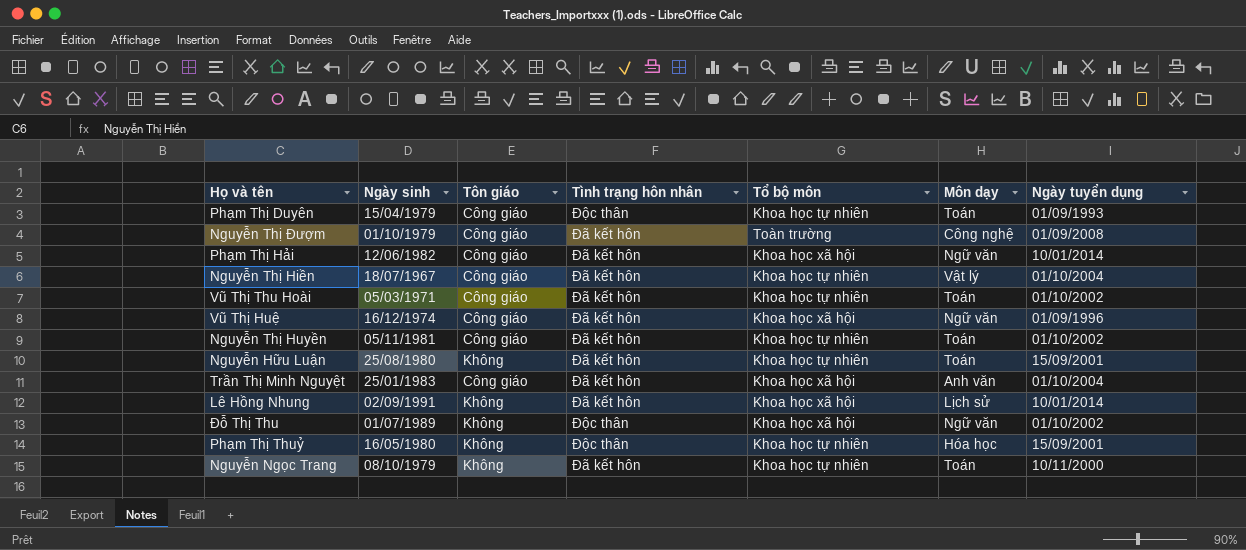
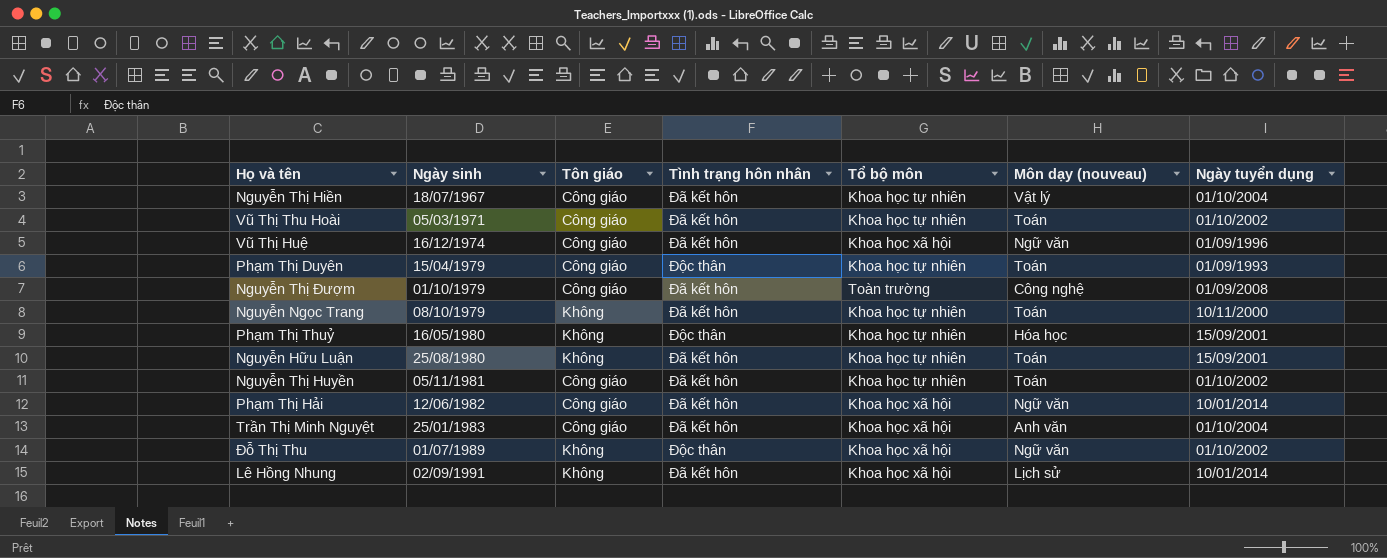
row order: none -> Ngày sinh ascending
column name: Môn dạy -> Môn dạy (nouveau)

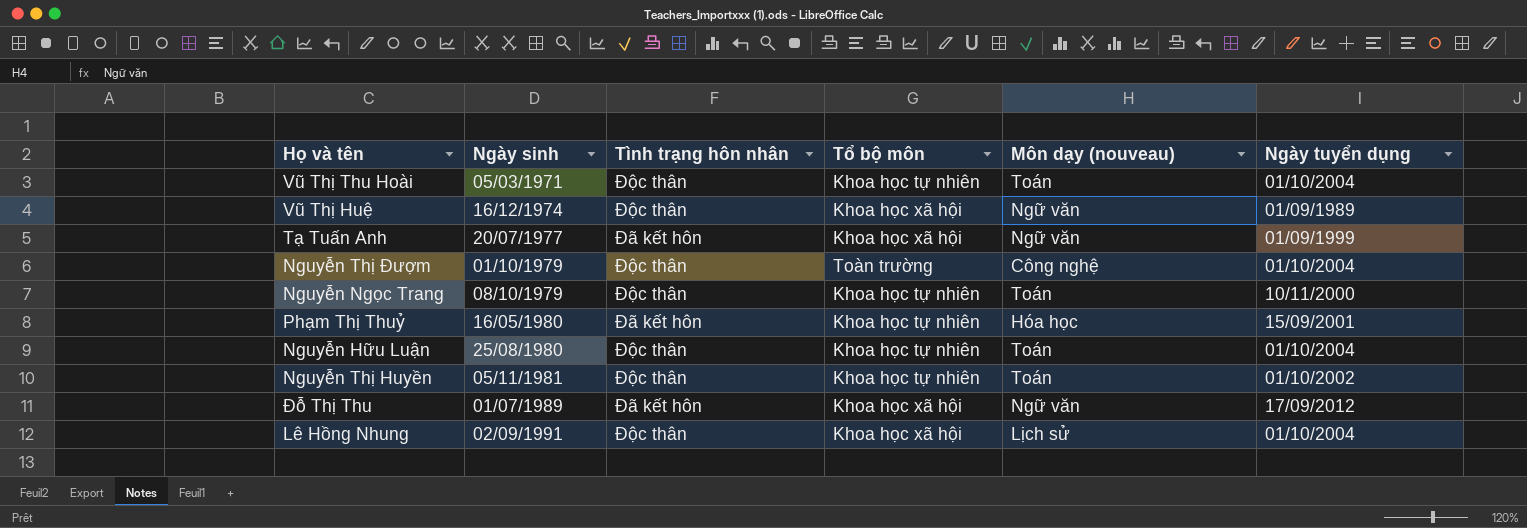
column Tôn giáo | position: 3 -> none
row Nguyễn Thị Hiền: 18/07/1967 | Công giáo | Đã kết hôn | Khoa học tự nhiên | Vật lý | 01/10/2004 -> none
row Phạm Thị Duyên: 15/04/1979 | Công giáo | Độc thân | Khoa học tự nhiên | Toán | 01/09/1993 -> none
row Phạm Thị Hải: 12/06/1982 | Công giáo | Đã kết hôn | Khoa học xã hội | Ngữ văn | 10/01/2014 -> none
row Trần Thị Minh Nguyệt: 25/01/1983 | Công giáo | Đã kết hôn | Khoa học xã hội | Anh văn | 01/10/2004 -> none
Vũ Thị Thu Hoài | Tình trạng hôn nhân: Đã kết hôn -> Độc thân
Vũ Thị Thu Hoài | Ngày tuyển dụng: 01/10/2002 -> 01/10/2004
Vũ Thị Huệ | Tình trạng hôn nhân: Đã kết hôn -> Độc thân
Vũ Thị Huệ | Ngày tuyển dụng: 01/09/1996 -> 01/09/1989
row Tạ Tuấn Anh: none -> 20/07/1977 | Đã kết hôn | Khoa học xã hội | Ngữ văn | 01/09/1999
Nguyễn Thị Đượm | Tình trạng hôn nhân: Đã kết hôn -> Độc thân
Nguyễn Thị Đượm | Ngày tuyển dụng: 01/09/2008 -> 01/10/2004
Nguyễn Ngọc Trang | Tình trạng hôn nhân: Đã kết hôn -> Độc thân
Phạm Thị Thuỷ | Tình trạng hôn nhân: Độc thân -> Đã kết hôn
Nguyễn Hữu Luận | Tình trạng hôn nhân: Đã kết hôn -> Độc thân
Nguyễn Hữu Luận | Ngày tuyển dụng: 15/09/2001 -> 01/10/2004
Nguyễn Thị Huyền | Tình trạng hôn nhân: Đã kết hôn -> Độc thân
Đỗ Thị Thu | Tình trạng hôn nhân: Độc thân -> Đã kết hôn
Đỗ Thị Thu | Ngày tuyển dụng: 01/10/2002 -> 17/09/2012
Lê Hồng Nhung | Tình trạng hôn nhân: Đã kết hôn -> Độc thân
Lê Hồng Nhung | Ngày tuyển dụng: 10/01/2014 -> 01/10/2004

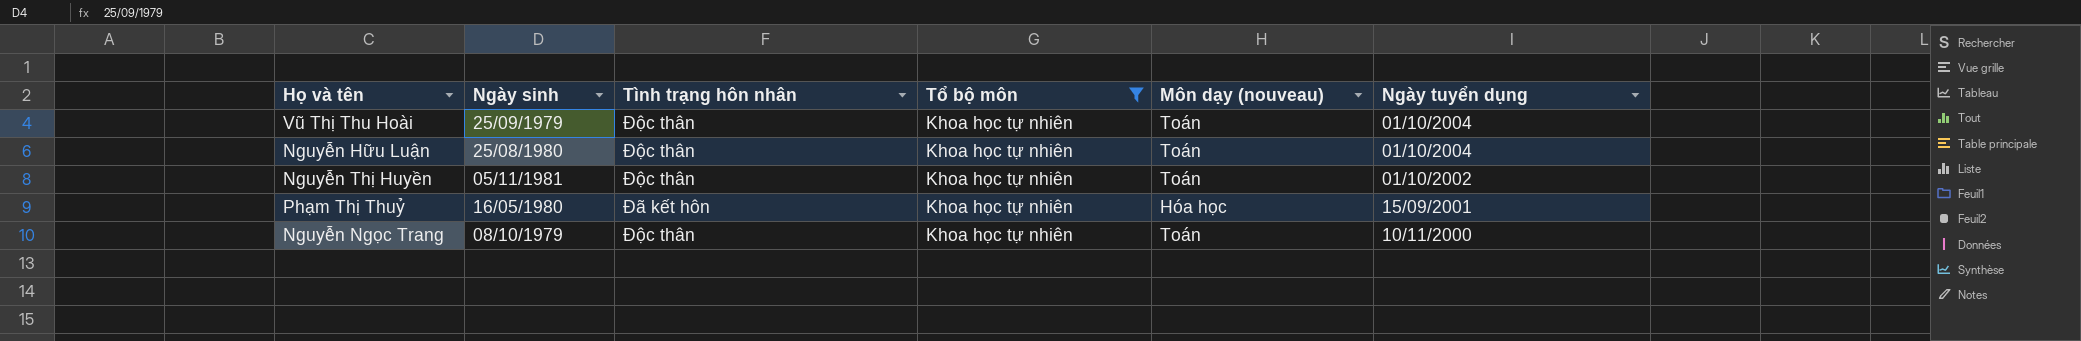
filter: none -> Tổ bộ môn = Khoa học tự nhiên
row order: Ngày sinh ascending -> Ngày tuyển dụng descending
Vũ Thị Thu Hoài | Ngày sinh: 05/03/1971 -> 25/09/1979

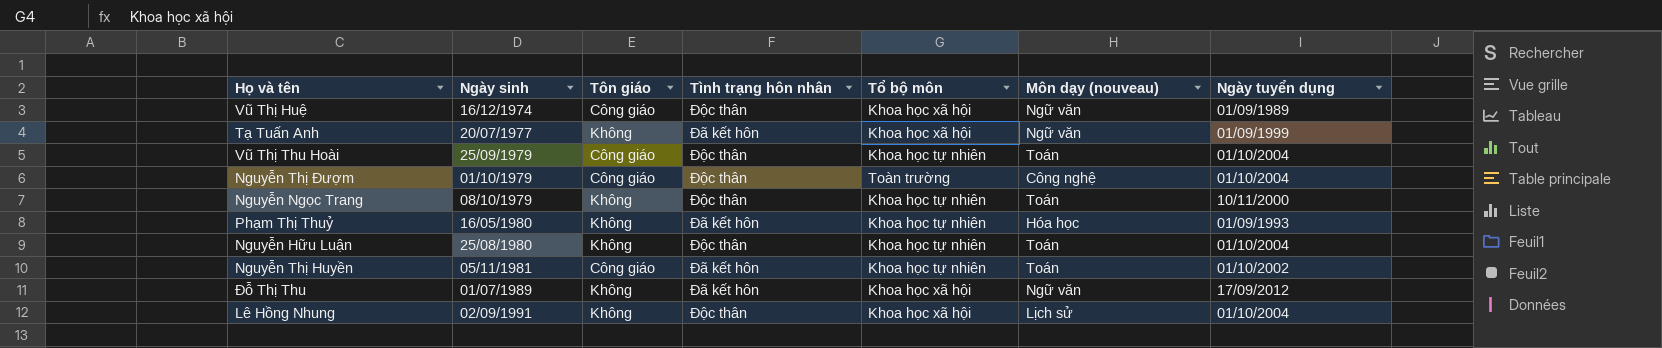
filter: Tổ bộ môn = Khoa học tự nhiên -> none
row order: Ngày tuyển dụng descending -> Ngày sinh ascending
column Tôn giáo | position: none -> 3
Phạm Thị Thuỷ | Ngày tuyển dụng: 15/09/2001 -> 01/09/1993
Nguyễn Thị Huyền | Tình trạng hôn nhân: Độc thân -> Đã kết hôn

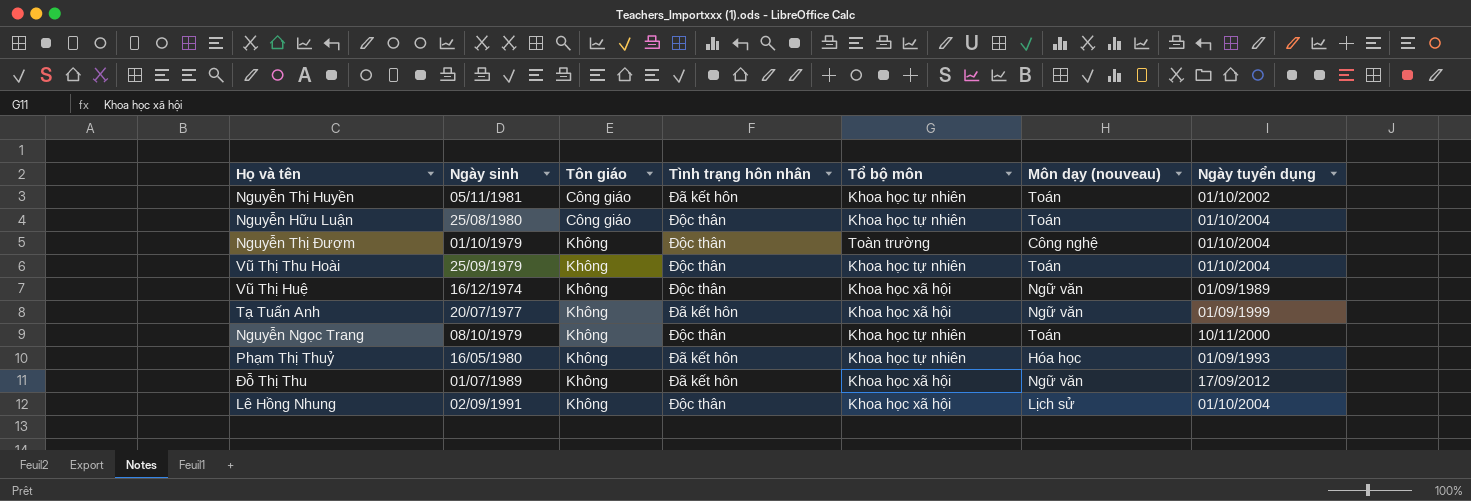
row order: Ngày sinh ascending -> Tôn giáo ascending
Nguyễn Hữu Luận | Tôn giáo: Không -> Công giáo
Nguyễn Thị Đượm | Tôn giáo: Công giáo -> Không
Vũ Thị Thu Hoài | Tôn giáo: Công giáo -> Không
Vũ Thị Huệ | Tôn giáo: Công giáo -> Không

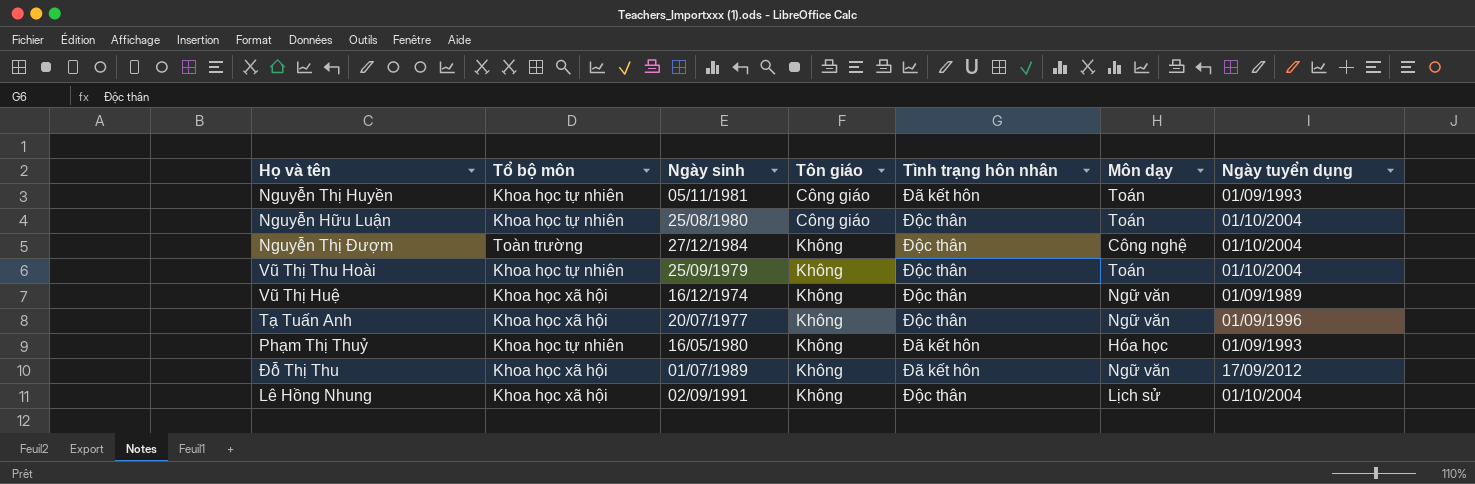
column Tổ bộ môn | position: 5 -> 2
column name: Môn dạy (nouveau) -> Môn dạy
row Nguyễn Ngọc Trang: 08/10/1979 | Không | Độc thân | Khoa học tự nhiên | Toán | 10/11/2000 -> none
Nguyễn Thị Huyền | Ngày tuyển dụng: 01/10/2002 -> 01/09/1993
Nguyễn Thị Đượm | Ngày sinh: 01/10/1979 -> 27/12/1984
Tạ Tuấn Anh | Tình trạng hôn nhân: Đã kết hôn -> Độc thân
Tạ Tuấn Anh | Ngày tuyển dụng: 01/09/1999 -> 01/09/1996

